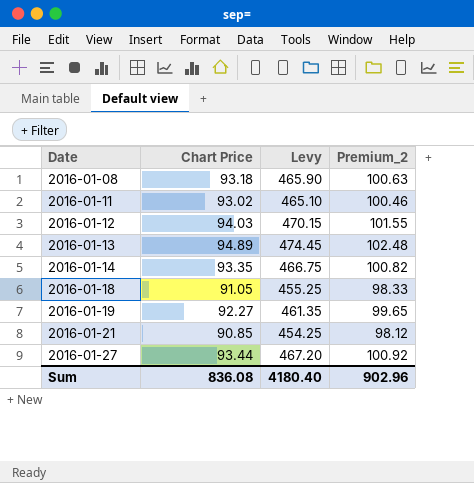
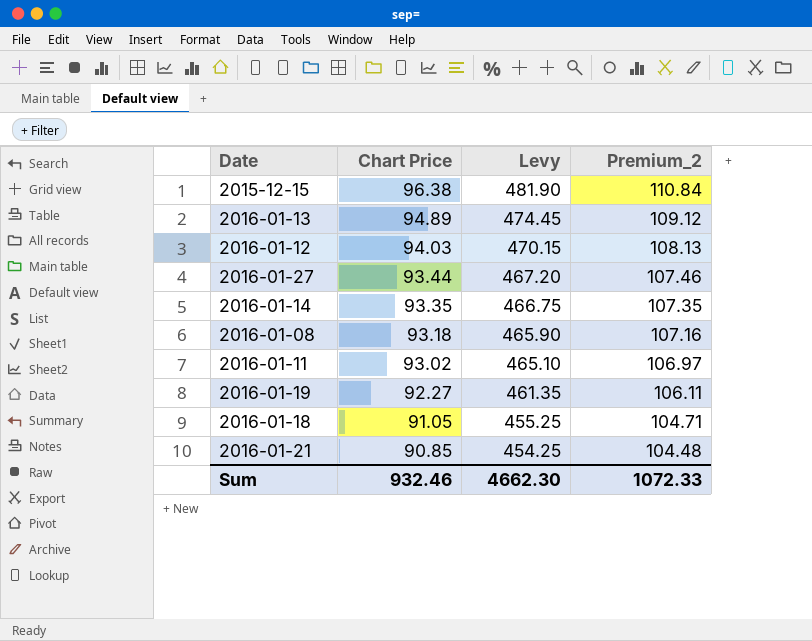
row order: Date ascending -> Chart Price descending
column Premium_2 | formula: [Chart Price] * 1.08 -> [Chart Price] * 1.15
row 2015-12-15: none -> 96.38 | 481.90 | 110.84
Sum | Chart Price: 836.08 -> 932.46
Sum | Levy: 4180.40 -> 4662.30
Sum | Premium_2: 902.96 -> 1072.33

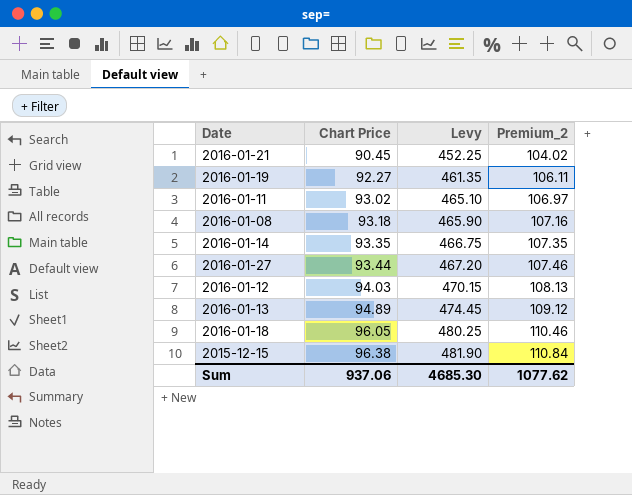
row order: Chart Price descending -> Chart Price ascending
2016-01-21 | Chart Price: 90.85 -> 90.45
2016-01-21 | Levy: 454.25 -> 452.25
2016-01-21 | Premium_2: 104.48 -> 104.02
2016-01-18 | Chart Price: 91.05 -> 96.05
2016-01-18 | Levy: 455.25 -> 480.25
2016-01-18 | Premium_2: 104.71 -> 110.46
Sum | Chart Price: 932.46 -> 937.06
Sum | Levy: 4662.30 -> 4685.30
Sum | Premium_2: 1072.33 -> 1077.62

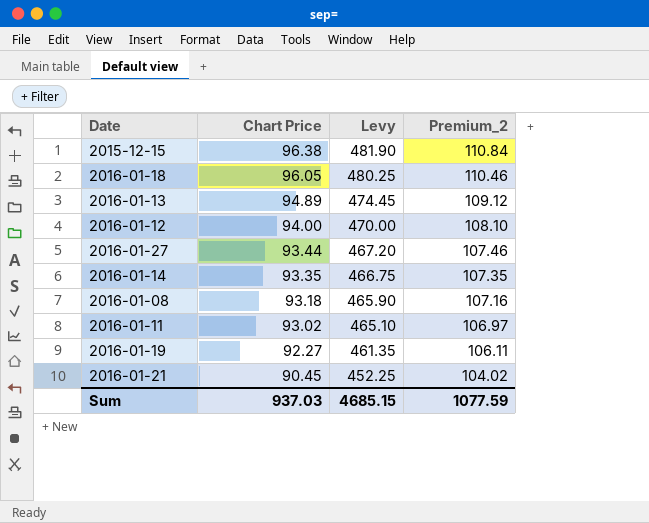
row order: Chart Price ascending -> Chart Price descending
2016-01-12 | Chart Price: 94.03 -> 94.00
2016-01-12 | Levy: 470.15 -> 470.00
2016-01-12 | Premium_2: 108.13 -> 108.10
Sum | Chart Price: 937.06 -> 937.03
Sum | Levy: 4685.30 -> 4685.15
Sum | Premium_2: 1077.62 -> 1077.59

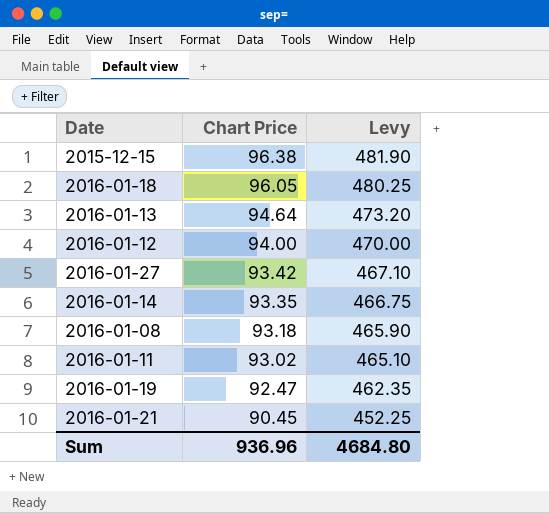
column Premium_2 | formula: [Chart Price] * 1.15 -> none
2016-01-13 | Chart Price: 94.89 -> 94.64
2016-01-13 | Levy: 474.45 -> 473.20
2016-01-27 | Chart Price: 93.44 -> 93.42
2016-01-27 | Levy: 467.20 -> 467.10
2016-01-19 | Chart Price: 92.27 -> 92.47
2016-01-19 | Levy: 461.35 -> 462.35
Sum | Chart Price: 937.03 -> 936.96
Sum | Levy: 4685.15 -> 4684.80

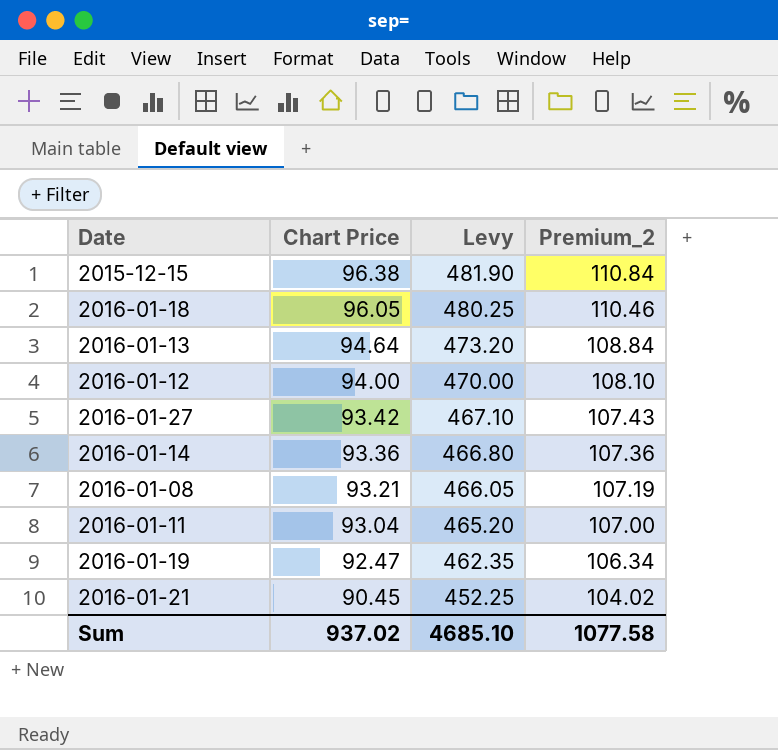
column Premium_2 | formula: none -> [Chart Price] * 1.15
2016-01-14 | Chart Price: 93.35 -> 93.36
2016-01-14 | Levy: 466.75 -> 466.80
2016-01-08 | Chart Price: 93.18 -> 93.21
2016-01-08 | Levy: 465.90 -> 466.05
2016-01-11 | Chart Price: 93.02 -> 93.04
2016-01-11 | Levy: 465.10 -> 465.20
Sum | Chart Price: 936.96 -> 937.02
Sum | Levy: 4684.80 -> 4685.10

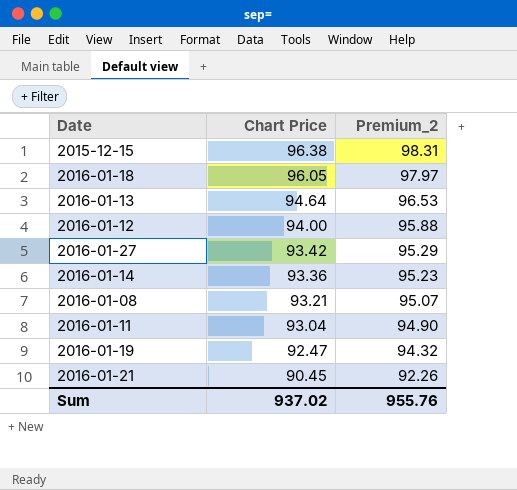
column Levy | formula: [Chart Price] * 5 -> none
column Premium_2 | formula: [Chart Price] * 1.15 -> [Chart Price] * 1.02
Sum | Premium_2: 1077.58 -> 955.76

